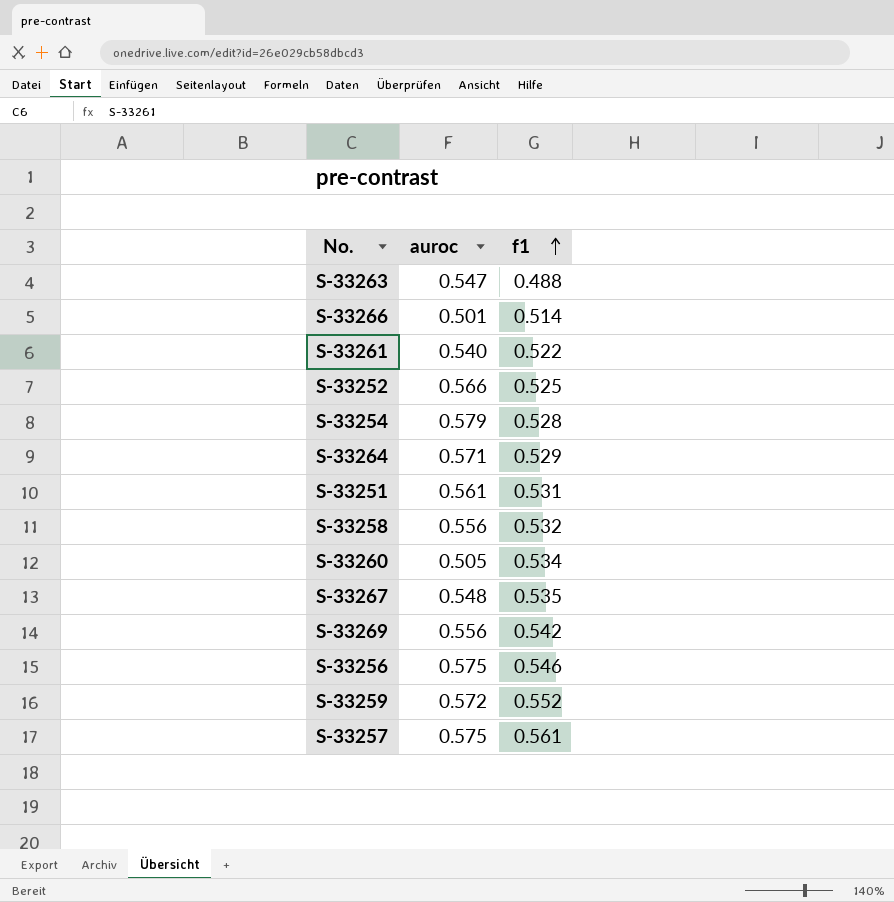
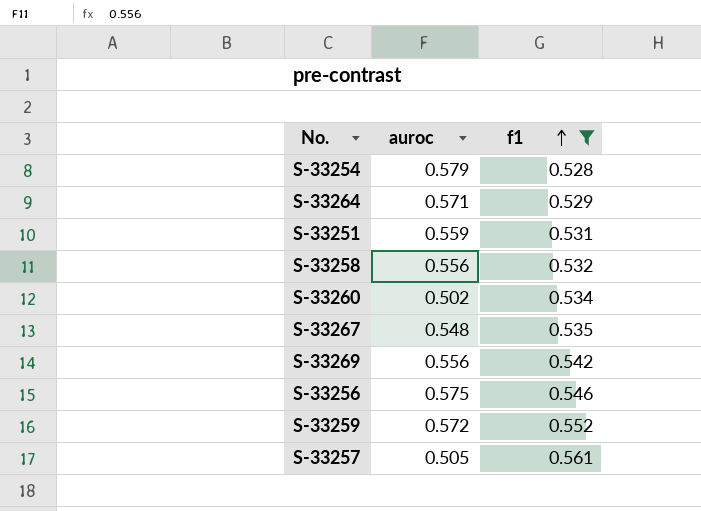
filter: none -> f1 >= 0.528
S-33251 | auroc: 0.561 -> 0.559
S-33260 | auroc: 0.505 -> 0.502
S-33257 | auroc: 0.575 -> 0.505

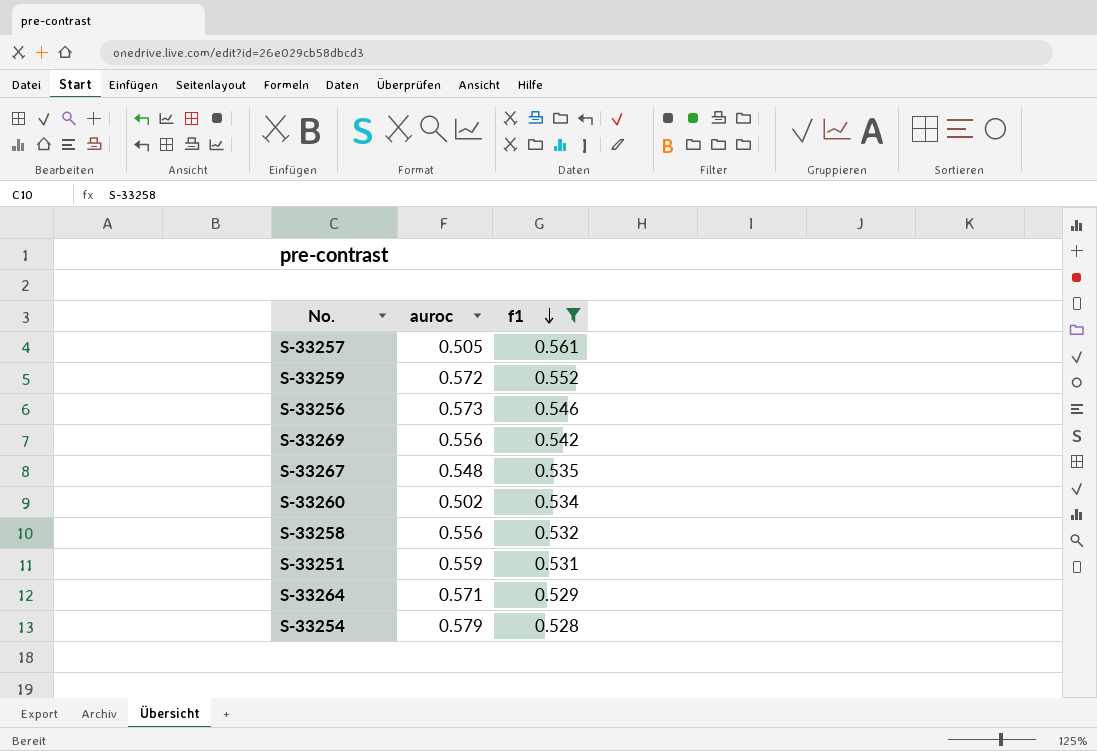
row order: f1 ascending -> f1 descending
S-33256 | auroc: 0.575 -> 0.573

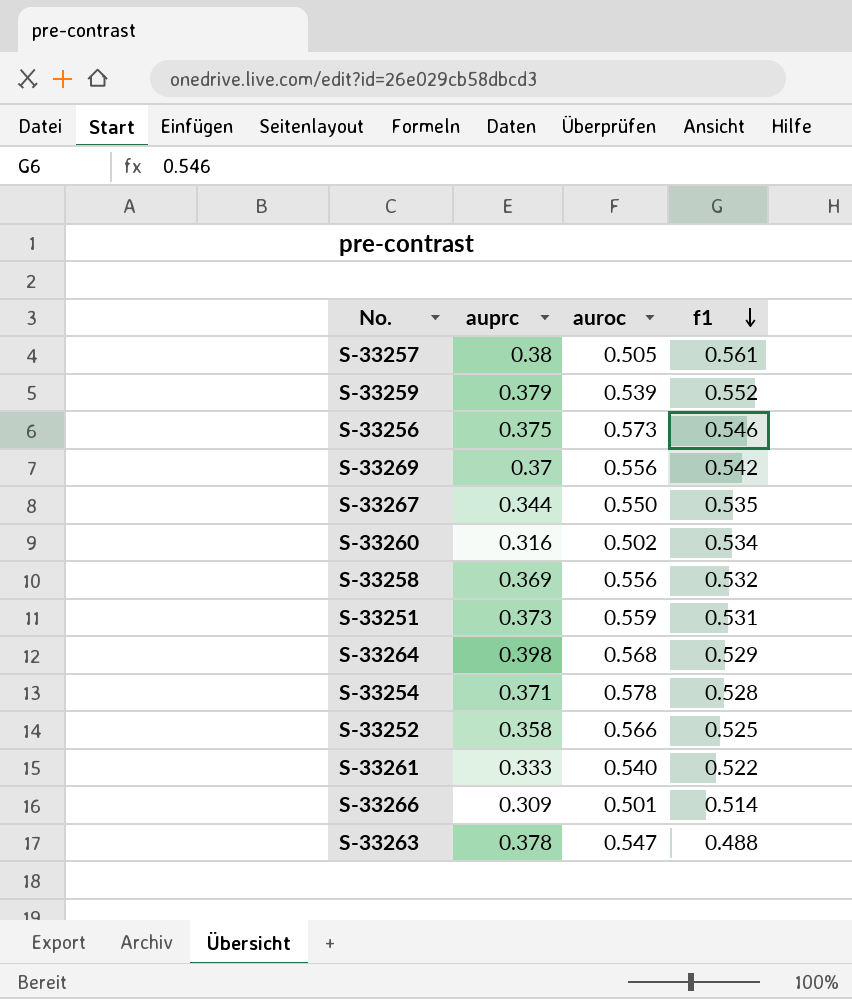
filter: f1 >= 0.528 -> none
column auprc | position: none -> 2
S-33259 | auroc: 0.572 -> 0.539
S-33267 | auroc: 0.548 -> 0.550
S-33264 | auroc: 0.571 -> 0.568
S-33254 | auroc: 0.579 -> 0.578

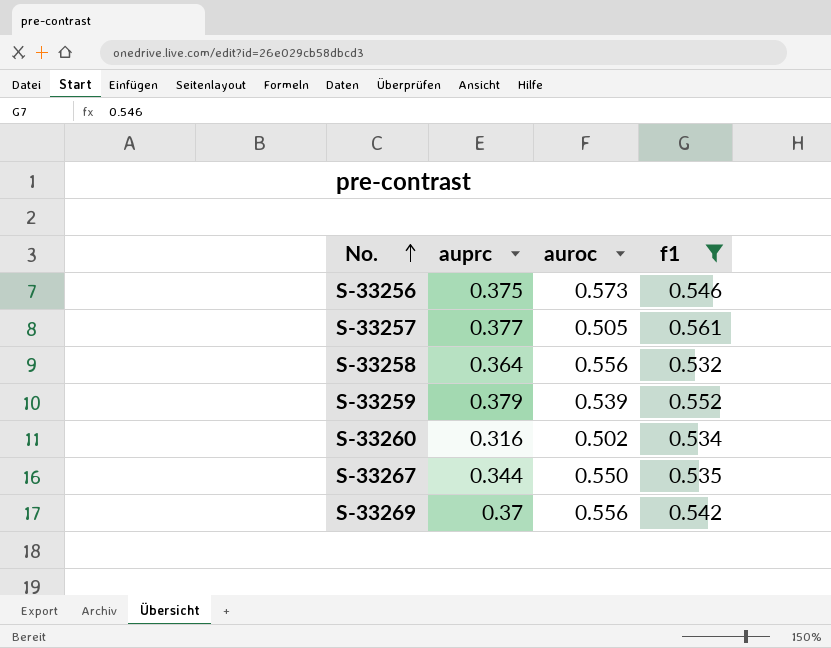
filter: none -> f1 >= 0.532
row order: f1 descending -> No. ascending
S-33257 | auprc: 0.38 -> 0.377
S-33258 | auprc: 0.369 -> 0.364

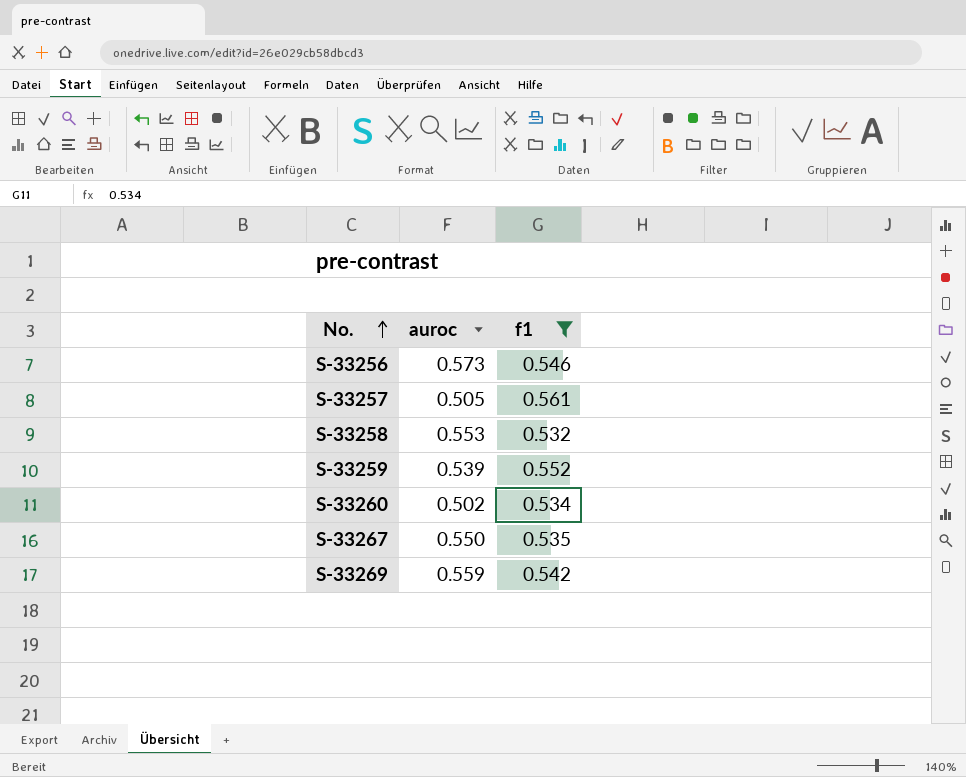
column auprc | position: 2 -> none
S-33258 | auroc: 0.556 -> 0.553
S-33269 | auroc: 0.556 -> 0.559

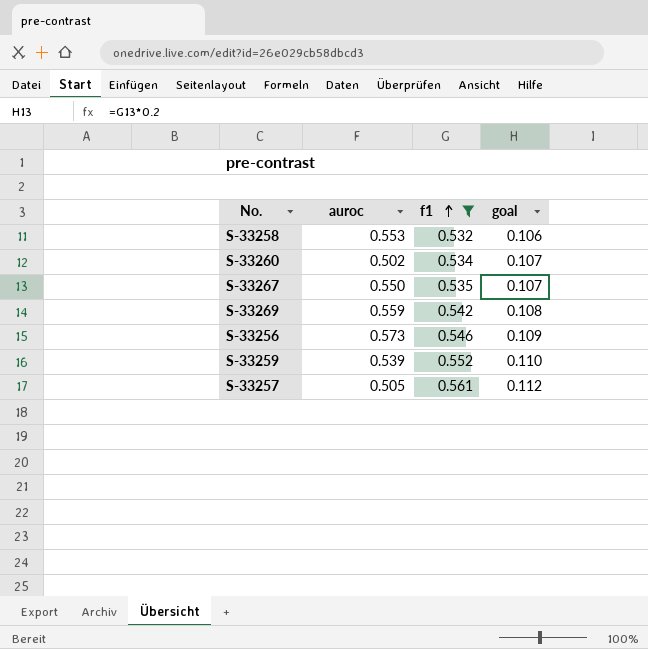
row order: No. ascending -> f1 ascending
column goal | formula: none -> [f1] * 0.2

